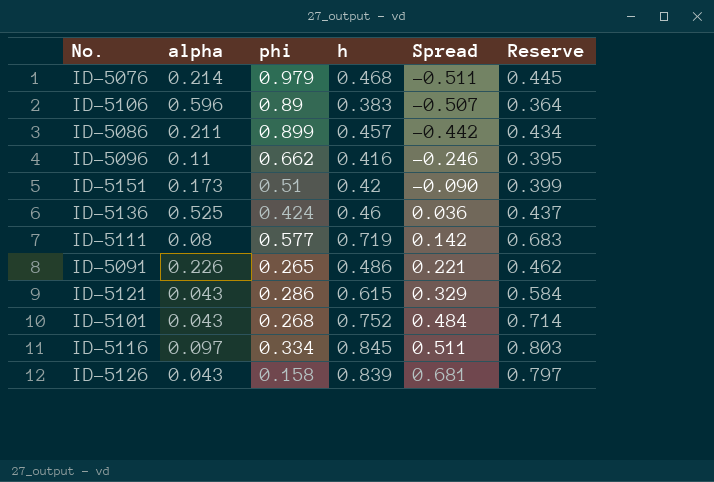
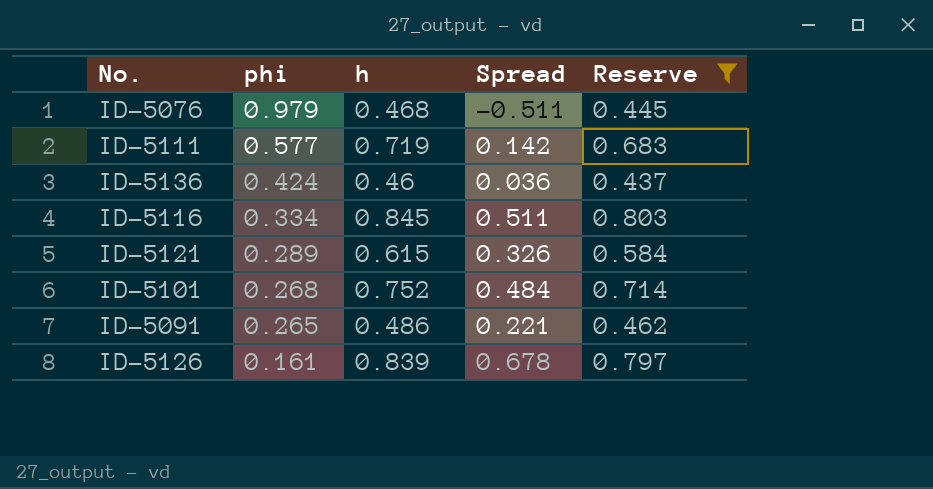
filter: none -> Reserve >= 0.437
row order: Spread ascending -> phi descending
column alpha | position: 2 -> none
ID-5121 | phi: 0.286 -> 0.289
ID-5121 | Spread: 0.329 -> 0.326
ID-5126 | phi: 0.158 -> 0.161
ID-5126 | Spread: 0.681 -> 0.678

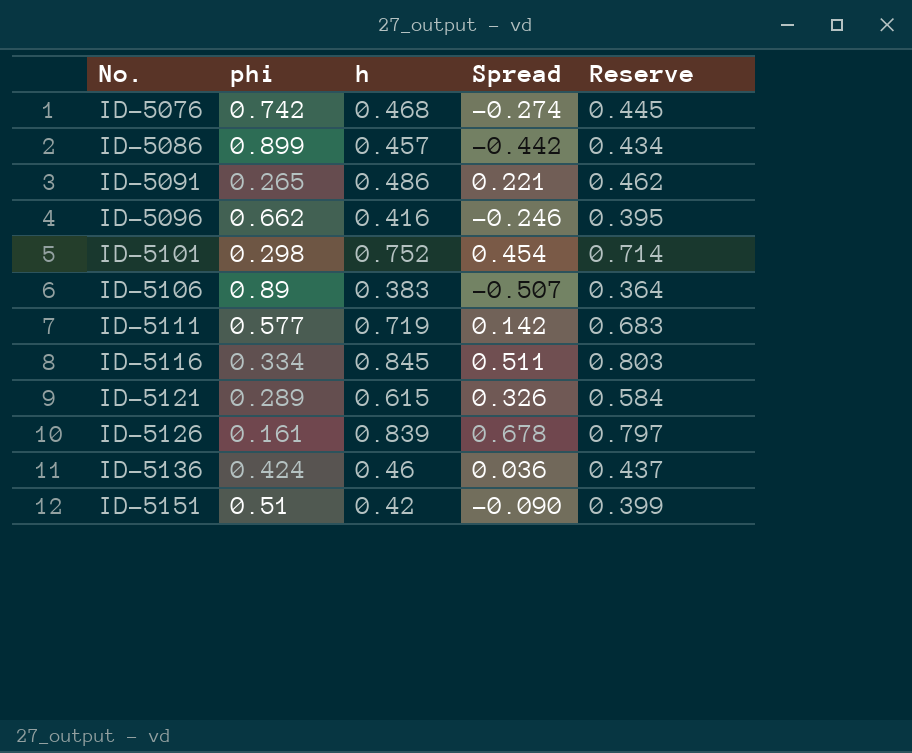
filter: Reserve >= 0.437 -> none
row order: phi descending -> No. ascending
ID-5076 | phi: 0.979 -> 0.742
ID-5076 | Spread: -0.511 -> -0.274
ID-5101 | phi: 0.268 -> 0.298
ID-5101 | Spread: 0.484 -> 0.454

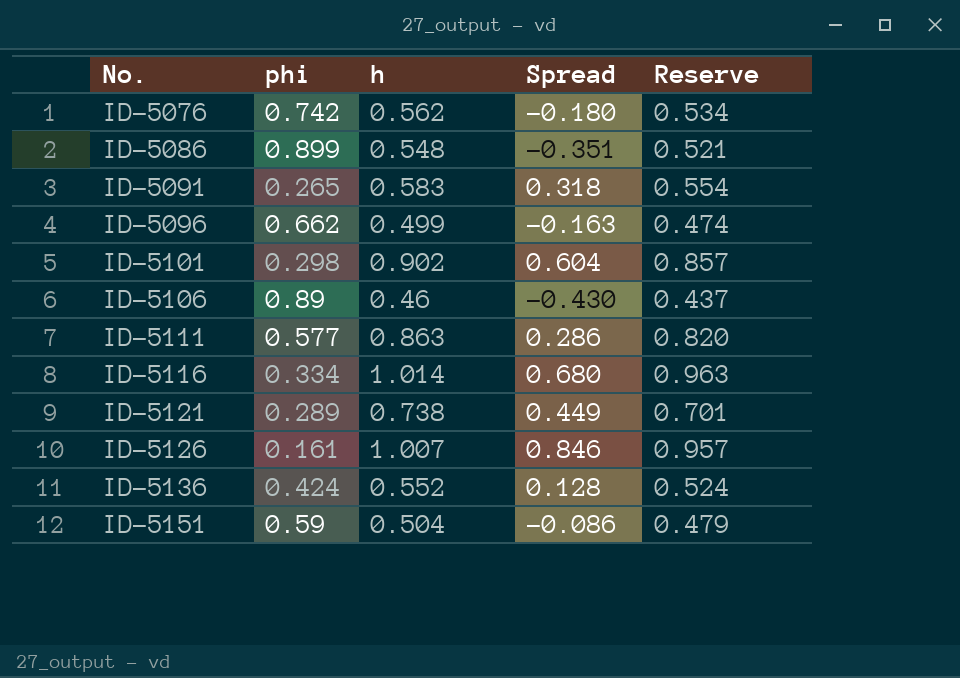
ID-5076 | h: 0.468 -> 0.562
ID-5076 | Spread: -0.274 -> -0.180
ID-5076 | Reserve: 0.445 -> 0.534
ID-5086 | h: 0.457 -> 0.548
ID-5086 | Spread: -0.442 -> -0.351
ID-5086 | Reserve: 0.434 -> 0.521
ID-5091 | h: 0.486 -> 0.583
ID-5091 | Spread: 0.221 -> 0.318
ID-5091 | Reserve: 0.462 -> 0.554
ID-5096 | h: 0.416 -> 0.499
ID-5096 | Spread: -0.246 -> -0.163
ID-5096 | Reserve: 0.395 -> 0.474
ID-5101 | h: 0.752 -> 0.902
ID-5101 | Spread: 0.454 -> 0.604
ID-5101 | Reserve: 0.714 -> 0.857
ID-5106 | h: 0.383 -> 0.46
ID-5106 | Spread: -0.507 -> -0.430
ID-5106 | Reserve: 0.364 -> 0.437
ID-5111 | h: 0.719 -> 0.863
ID-5111 | Spread: 0.142 -> 0.286
ID-5111 | Reserve: 0.683 -> 0.820
ID-5116 | h: 0.845 -> 1.014
ID-5116 | Spread: 0.511 -> 0.680
ID-5116 | Reserve: 0.803 -> 0.963
ID-5121 | h: 0.615 -> 0.738
ID-5121 | Spread: 0.326 -> 0.449
ID-5121 | Reserve: 0.584 -> 0.701
ID-5126 | h: 0.839 -> 1.007
ID-5126 | Spread: 0.678 -> 0.846
ID-5126 | Reserve: 0.797 -> 0.957
ID-5136 | h: 0.46 -> 0.552
ID-5136 | Spread: 0.036 -> 0.128
ID-5136 | Reserve: 0.437 -> 0.524
ID-5151 | phi: 0.51 -> 0.59
ID-5151 | h: 0.42 -> 0.504
ID-5151 | Spread: -0.090 -> -0.086
ID-5151 | Reserve: 0.399 -> 0.479

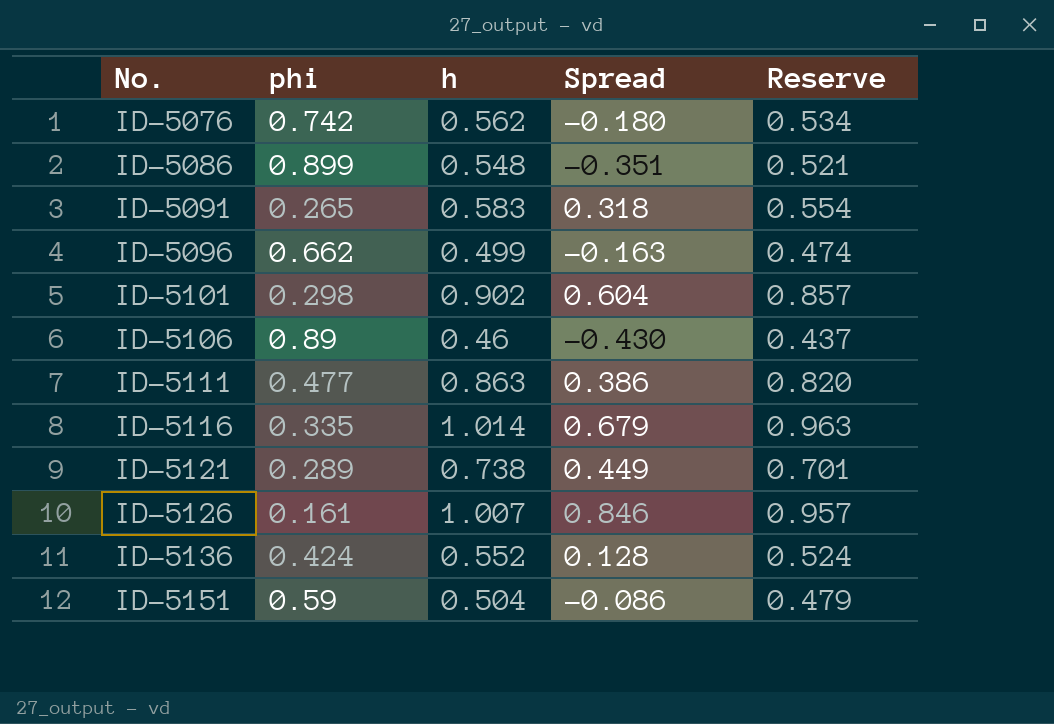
ID-5111 | phi: 0.577 -> 0.477
ID-5111 | Spread: 0.286 -> 0.386
ID-5116 | phi: 0.334 -> 0.335
ID-5116 | Spread: 0.680 -> 0.679

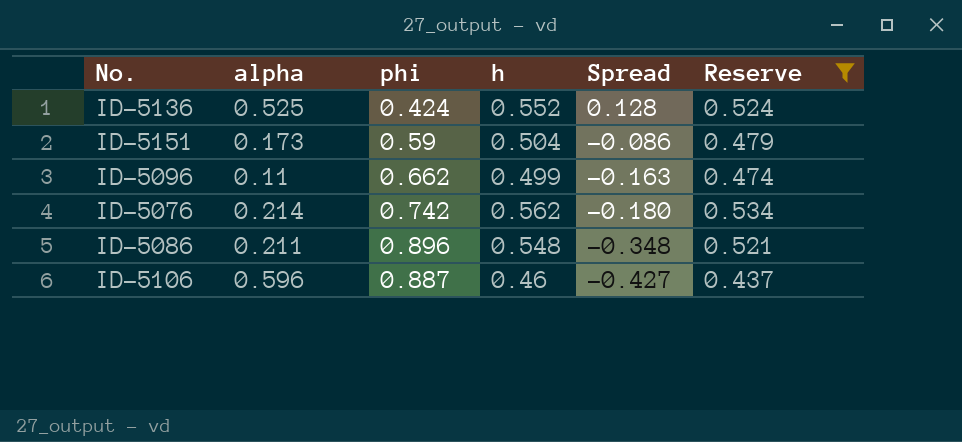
filter: none -> Reserve <= 0.534
row order: No. ascending -> Spread descending
column alpha | position: none -> 2
ID-5086 | phi: 0.899 -> 0.896
ID-5086 | Spread: -0.351 -> -0.348
ID-5106 | phi: 0.89 -> 0.887
ID-5106 | Spread: -0.430 -> -0.427

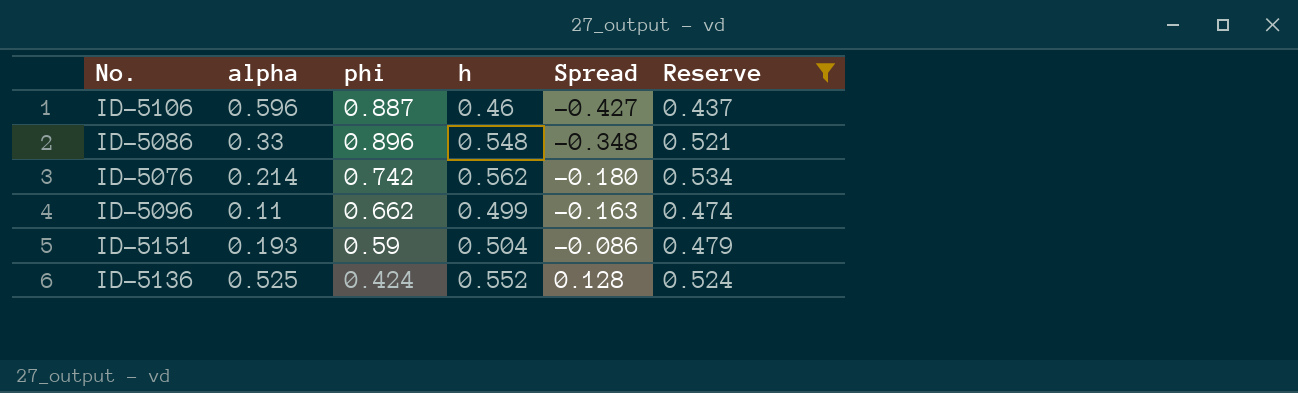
row order: Spread descending -> Spread ascending
ID-5086 | alpha: 0.211 -> 0.33
ID-5151 | alpha: 0.173 -> 0.193

